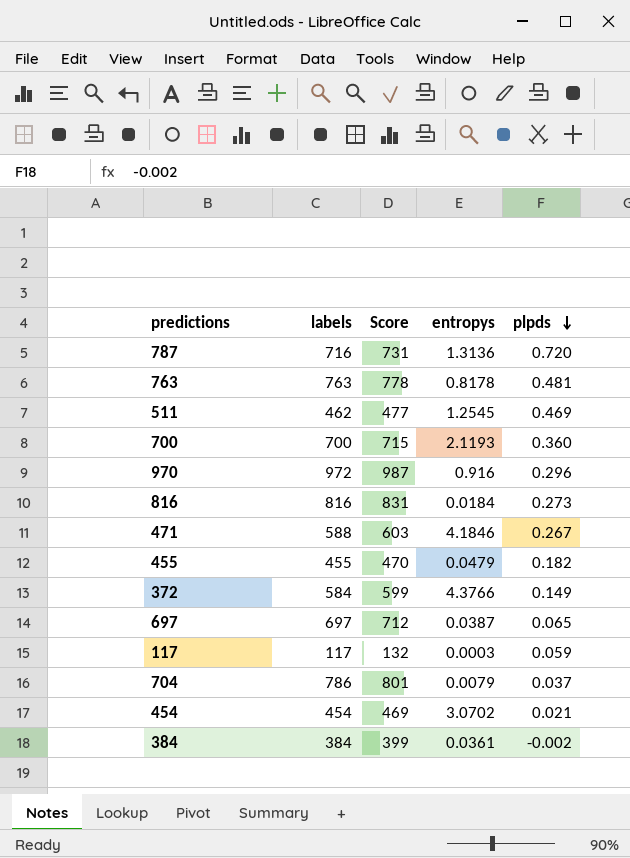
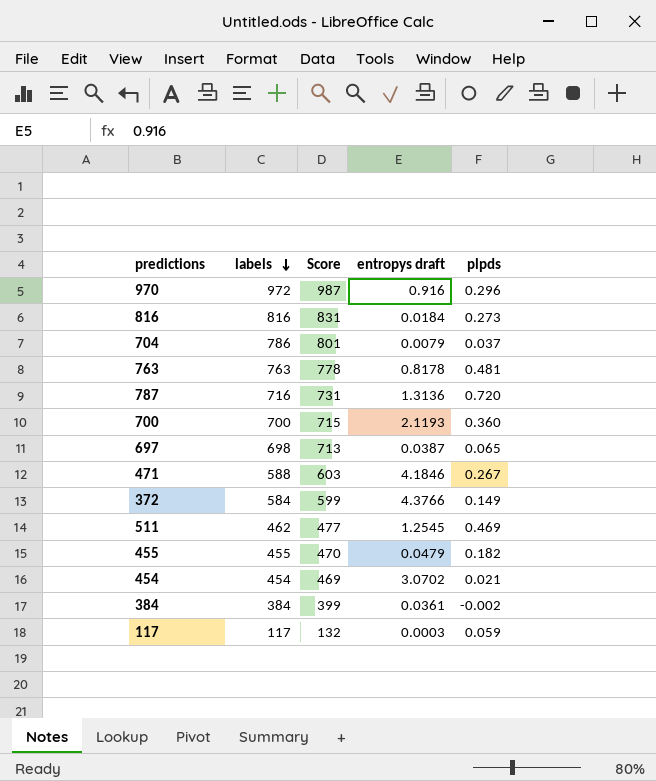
row order: plpds descending -> labels descending
column name: entropys -> entropys draft
697 | labels: 697 -> 698
697 | Score: 712 -> 713

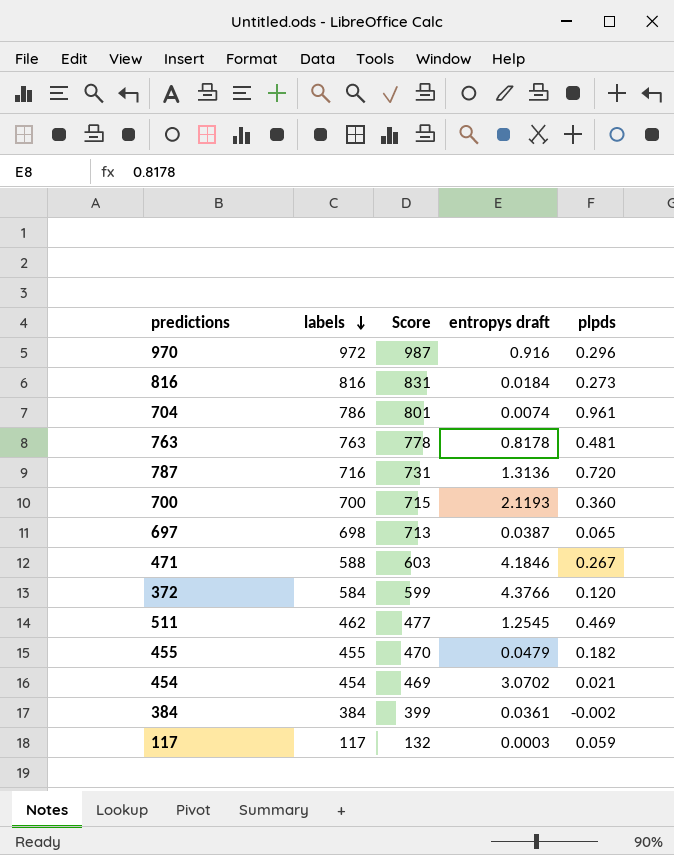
704 | entropys draft: 0.0079 -> 0.0074
704 | plpds: 0.037 -> 0.961
372 | plpds: 0.149 -> 0.120

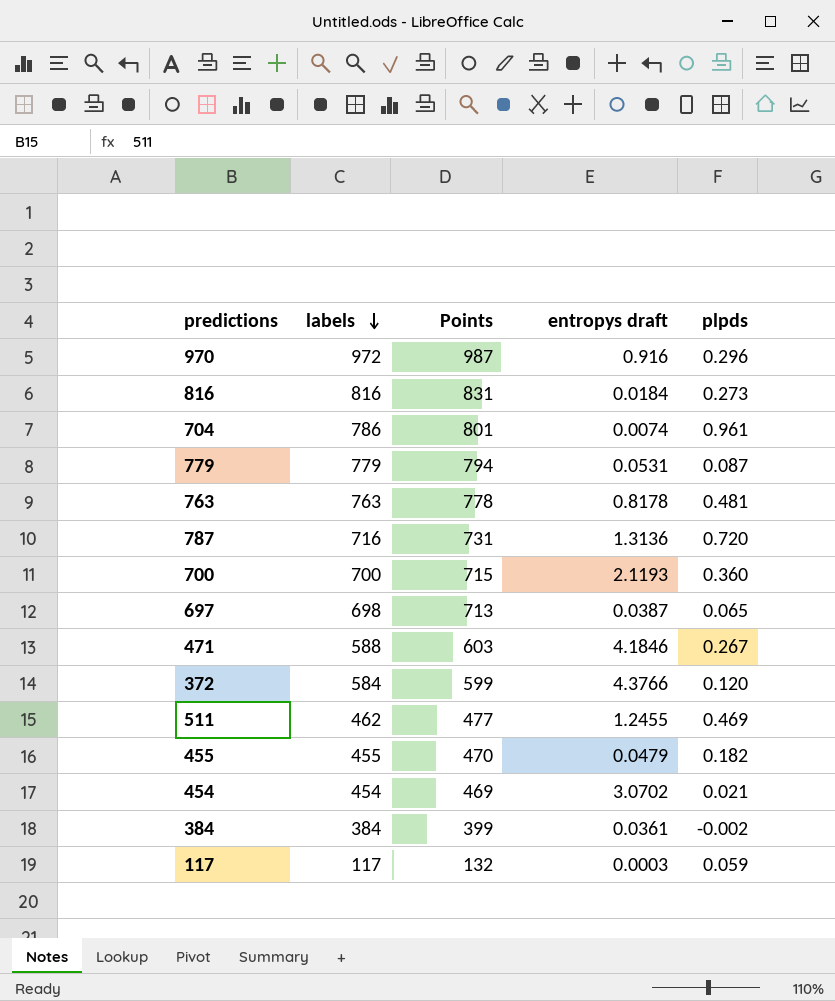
column name: Score -> Points
row 779: none -> 779 | 794 | 0.0531 | 0.087
511 | entropys draft: 1.2545 -> 1.2455

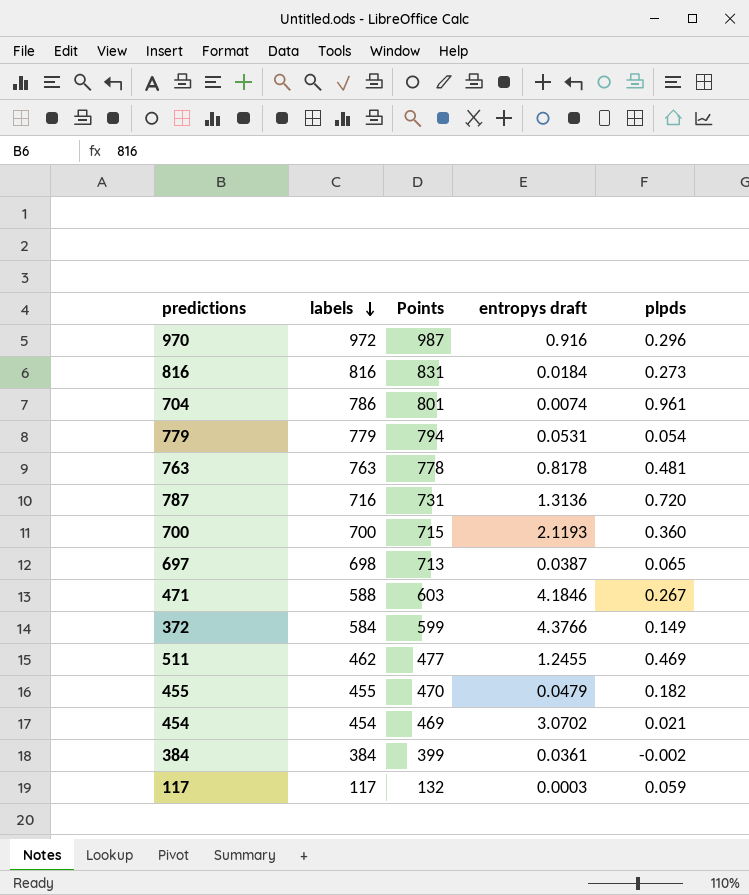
779 | plpds: 0.087 -> 0.054
372 | plpds: 0.120 -> 0.149

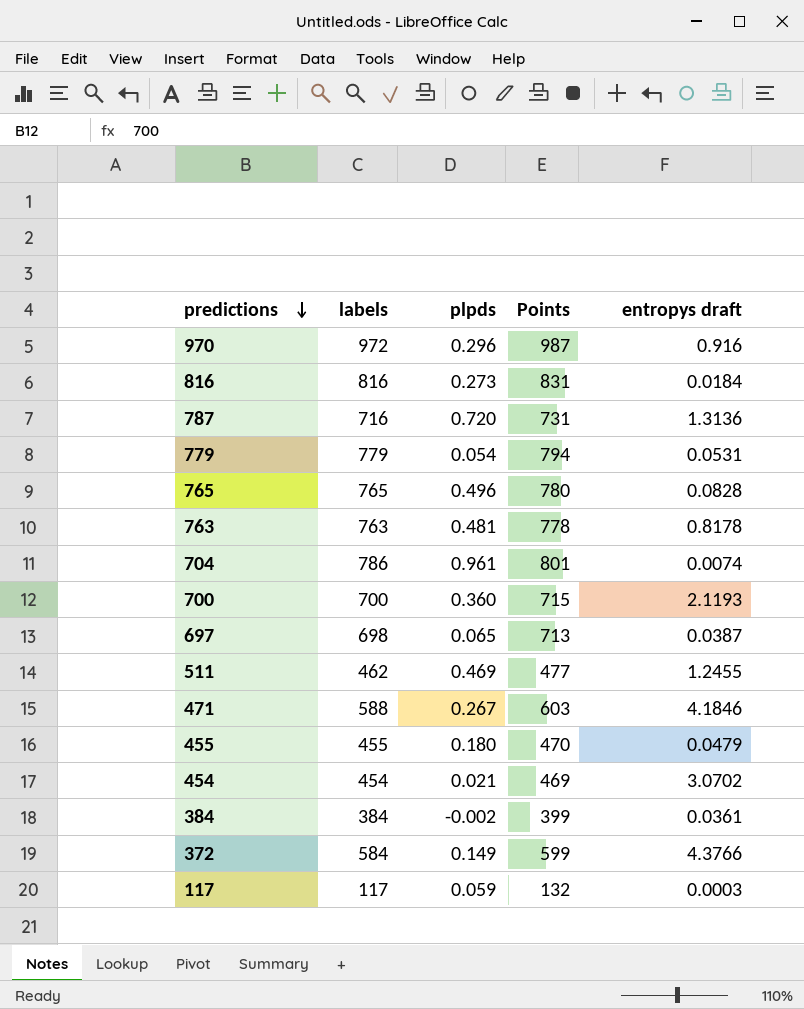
row order: labels descending -> predictions descending
column plpds | position: 5 -> 3
row 765: none -> 765 | 0.496 | 780 | 0.0828
455 | plpds: 0.182 -> 0.180

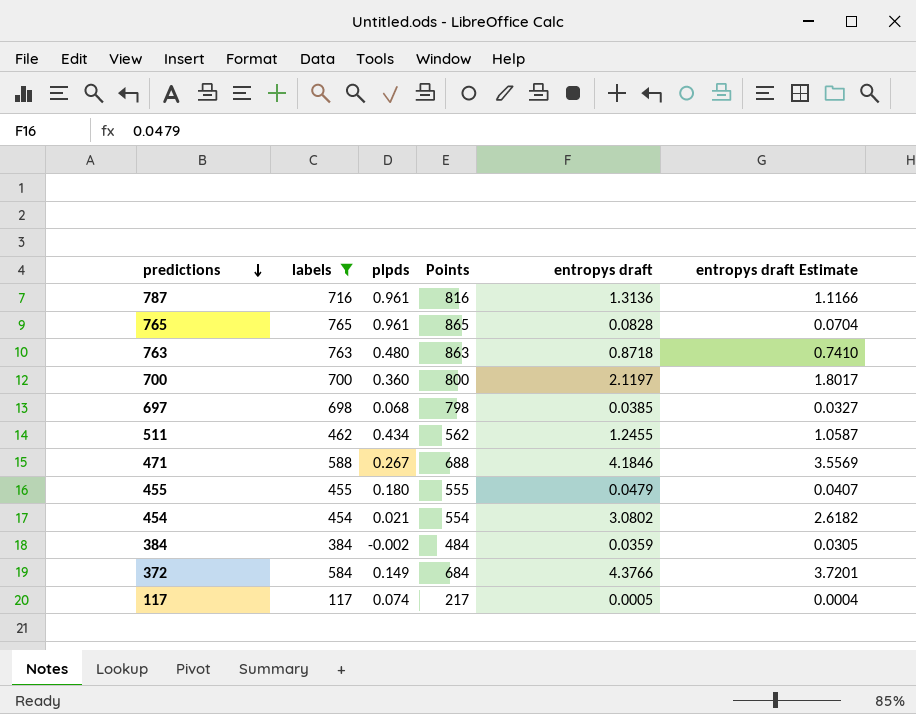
filter: none -> labels <= 765
column Points | formula: [labels] + 15 -> [labels] + 100
column entropys draft Estimate | formula: none -> [entropys draft] * 0.85
787 | plpds: 0.720 -> 0.961
765 | plpds: 0.496 -> 0.961
763 | plpds: 0.481 -> 0.480
763 | entropys draft: 0.8178 -> 0.8718
700 | entropys draft: 2.1193 -> 2.1197
697 | plpds: 0.065 -> 0.068
697 | entropys draft: 0.0387 -> 0.0385
511 | plpds: 0.469 -> 0.434
454 | entropys draft: 3.0702 -> 3.0802
384 | entropys draft: 0.0361 -> 0.0359
117 | plpds: 0.059 -> 0.074
117 | entropys draft: 0.0003 -> 0.0005

